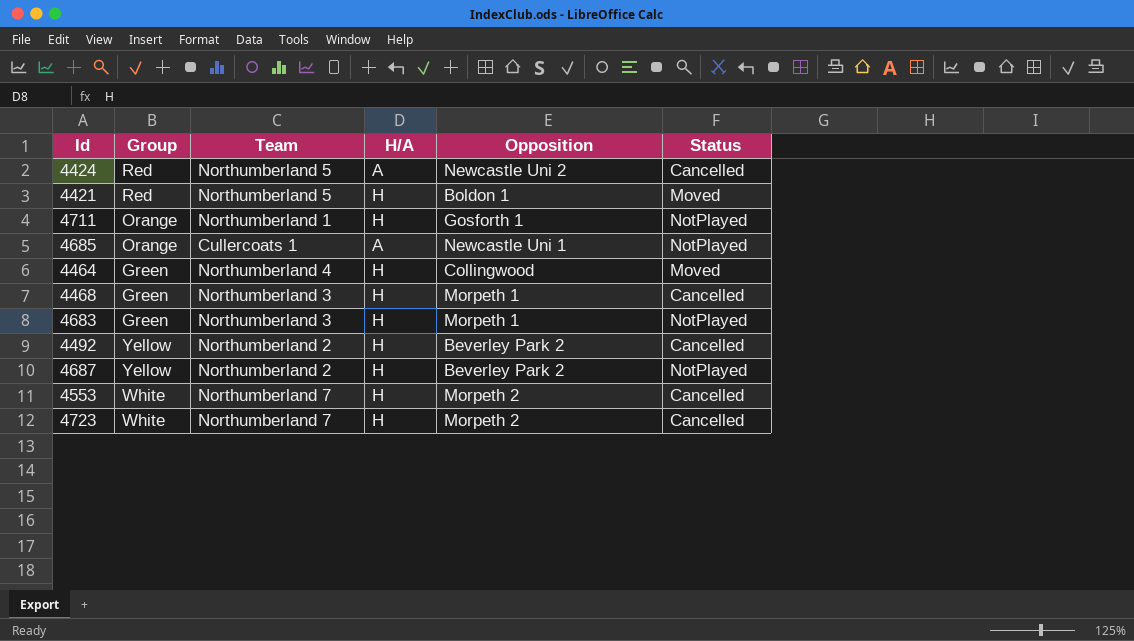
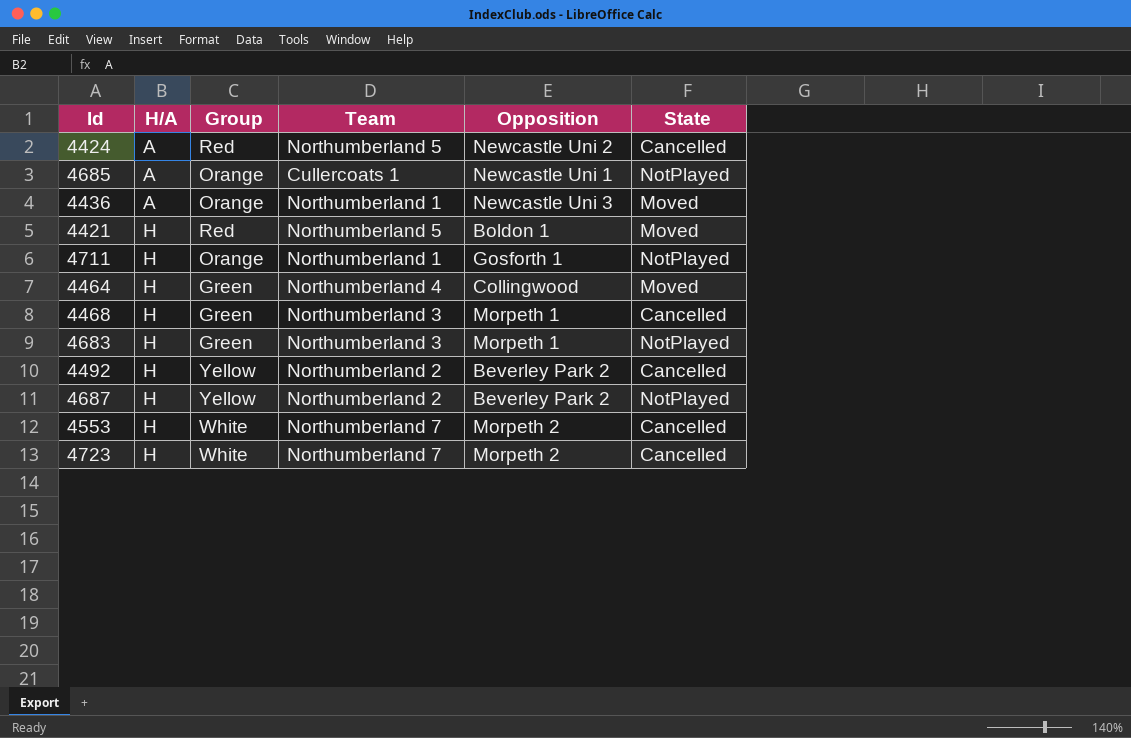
row order: none -> H/A ascending
column H/A | position: 4 -> 2
column name: Status -> State
row 4436: none -> A | Orange | Northumberland 1 | Newcastle Uni 3 | Moved

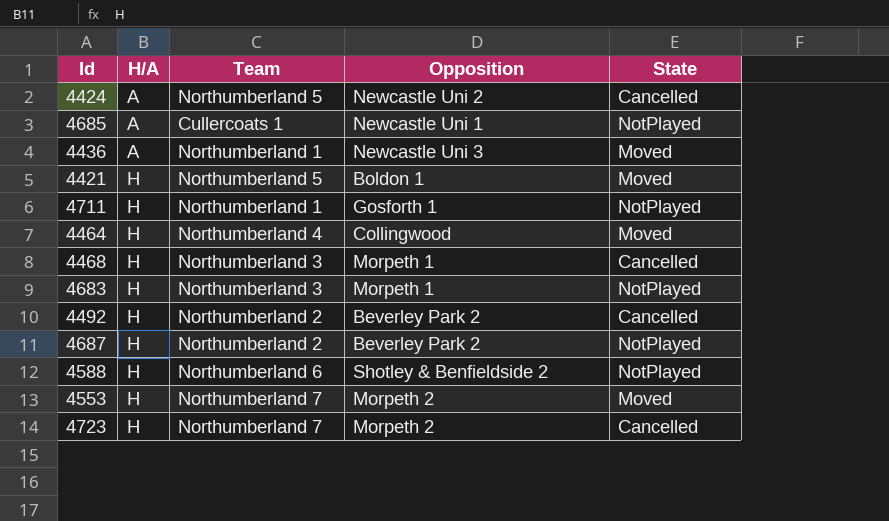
column Group | position: 3 -> none
row 4588: none -> H | Northumberland 6 | Shotley & Benfieldside 2 | NotPlayed
4553 | State: Cancelled -> Moved

